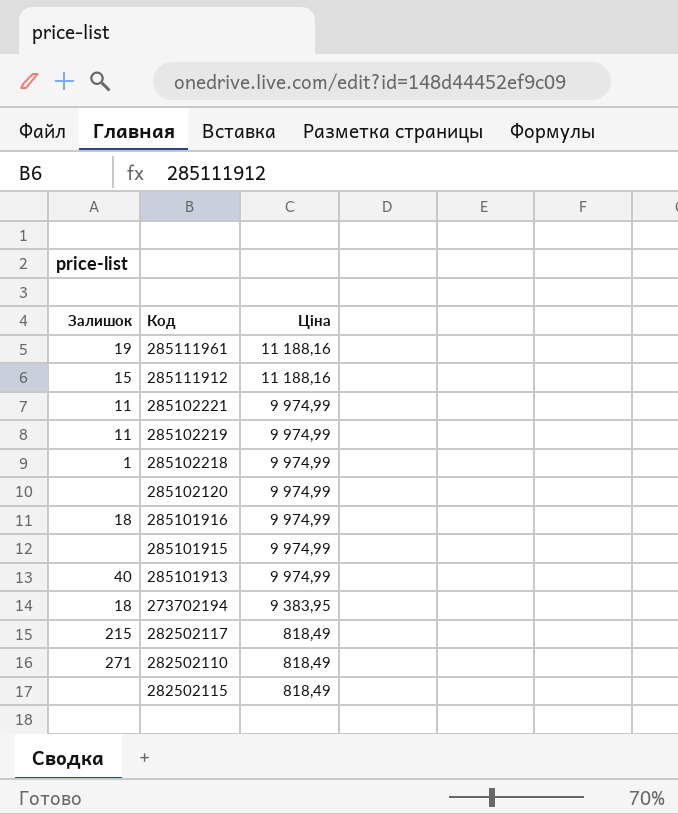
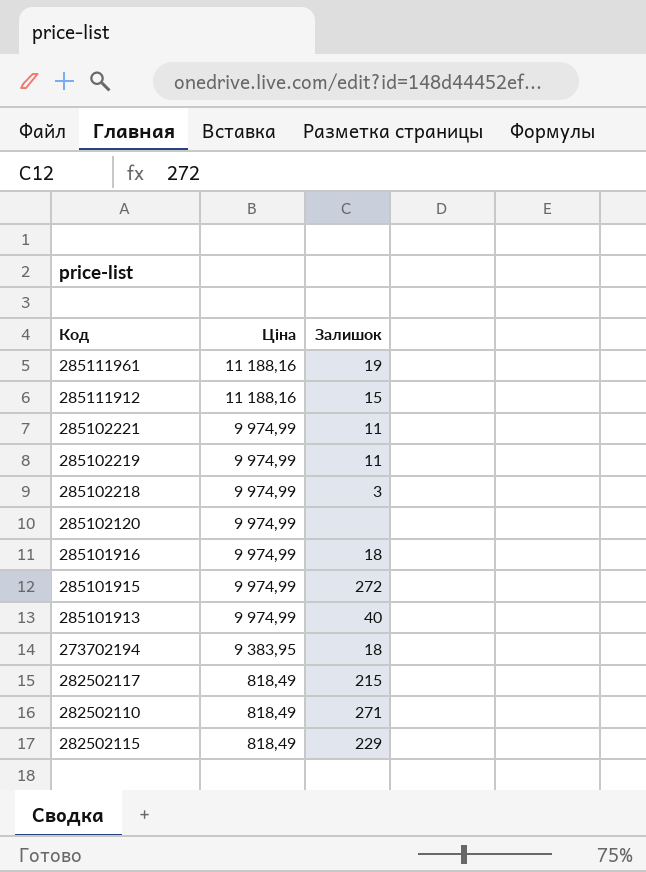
column Залишок | position: 1 -> 3
285102218 | Залишок: 1 -> 3
285101915 | Залишок: none -> 272
282502115 | Залишок: none -> 229

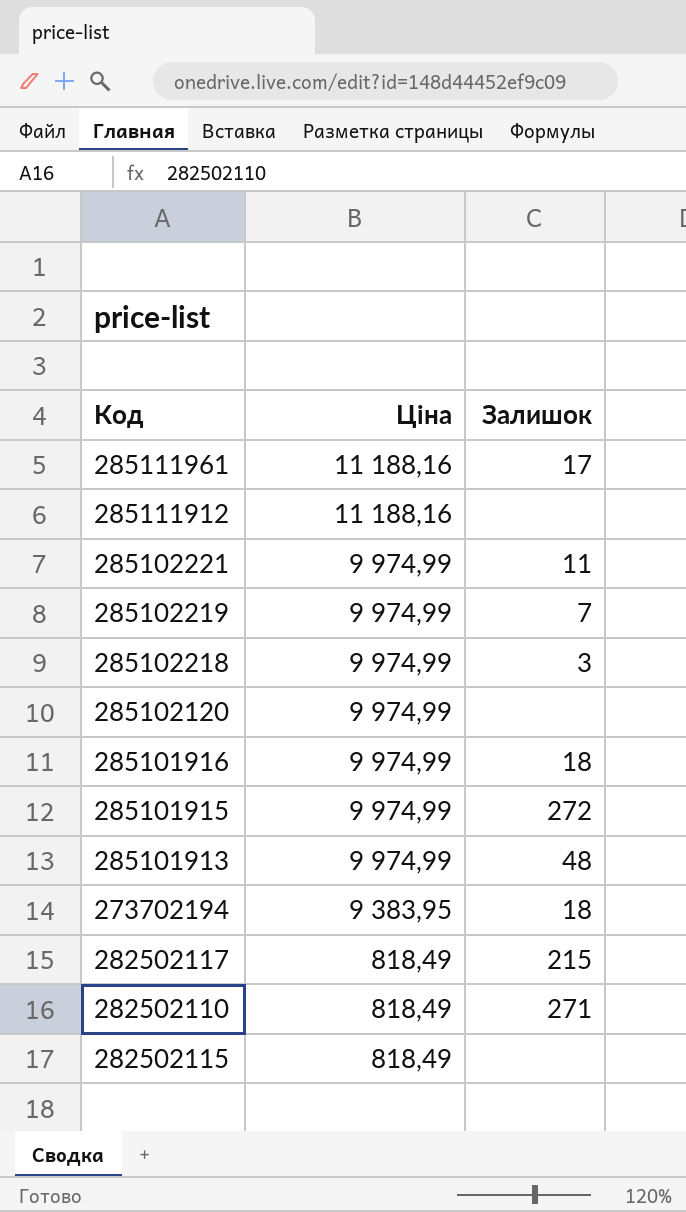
285111961 | Залишок: 19 -> 17
285111912 | Залишок: 15 -> none
285102219 | Залишок: 11 -> 7
285101913 | Залишок: 40 -> 48
282502115 | Залишок: 229 -> none

